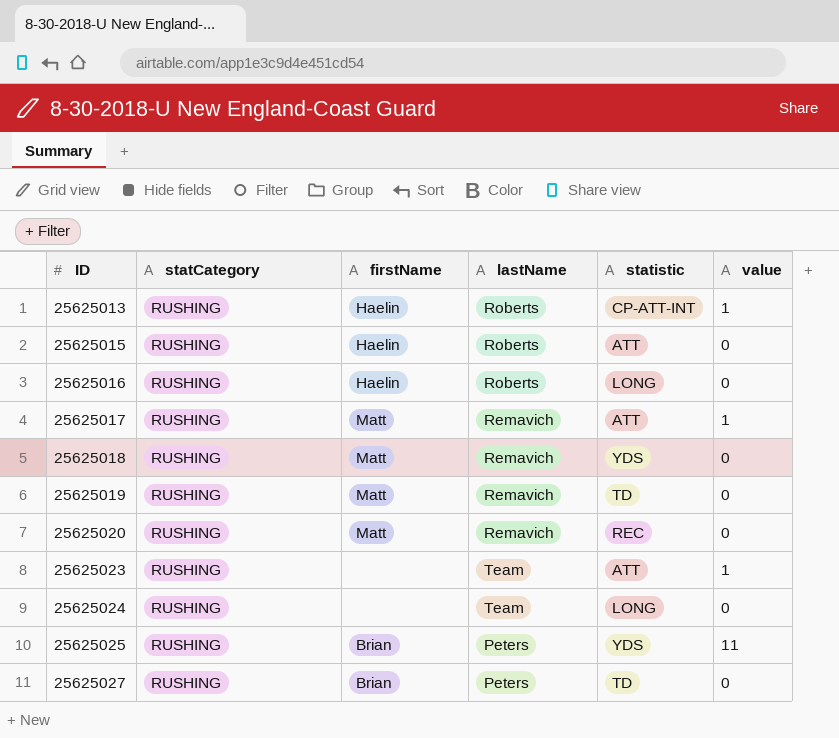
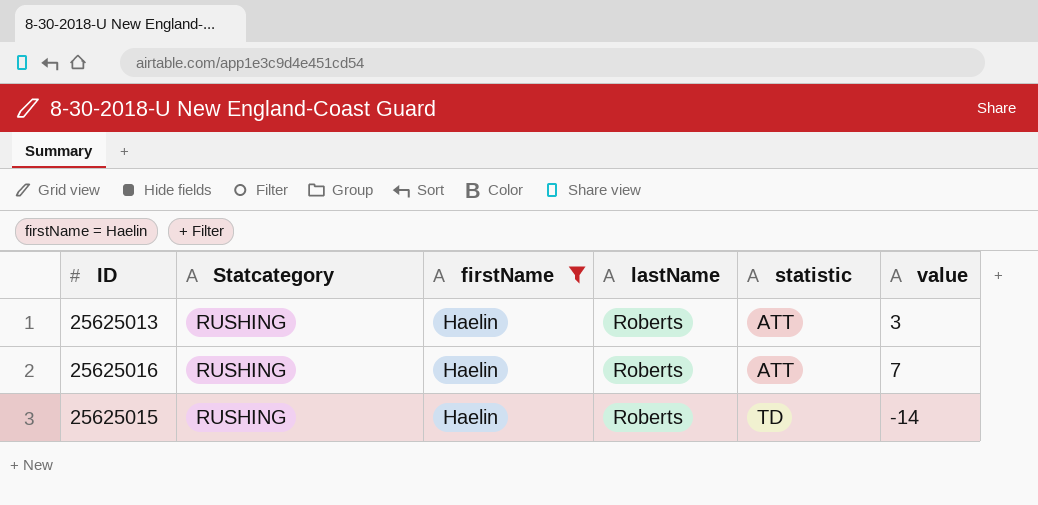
filter: none -> firstName = Haelin
row order: ID ascending -> statistic ascending
column name: statCategory -> Statcategory
25625013 | statistic: CP-ATT-INT -> ATT
25625013 | value: 1 -> 3
25625016 | statistic: LONG -> ATT
25625016 | value: 0 -> 7
25625015 | statistic: ATT -> TD
25625015 | value: 0 -> -14

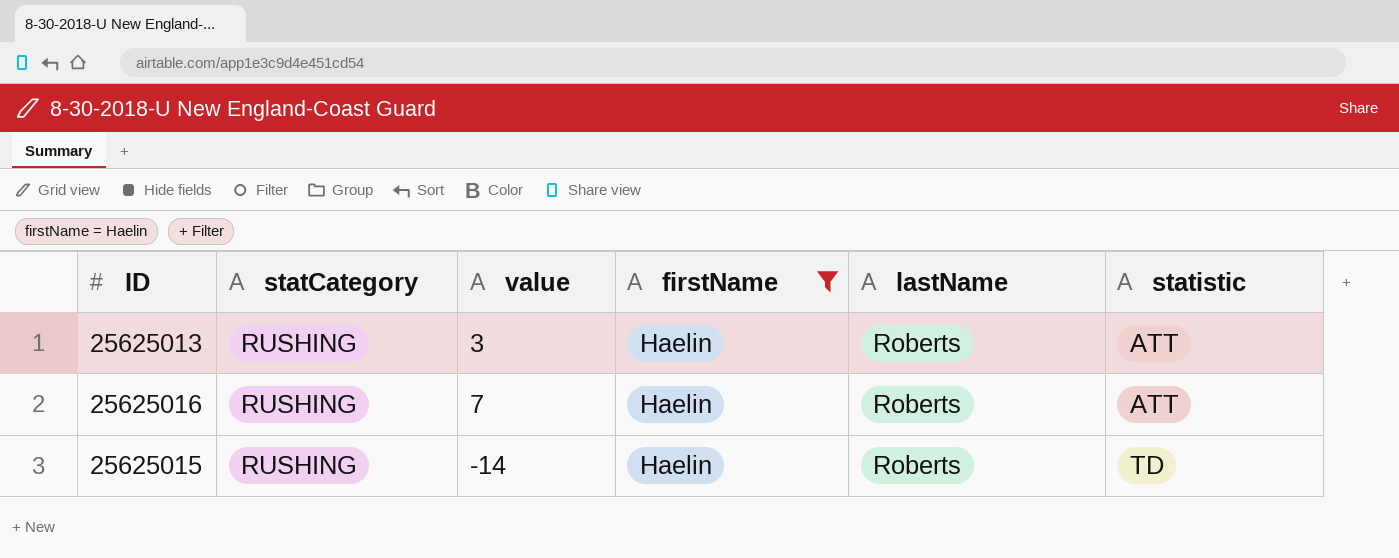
column name: Statcategory -> statCategory
column value | position: 6 -> 3

